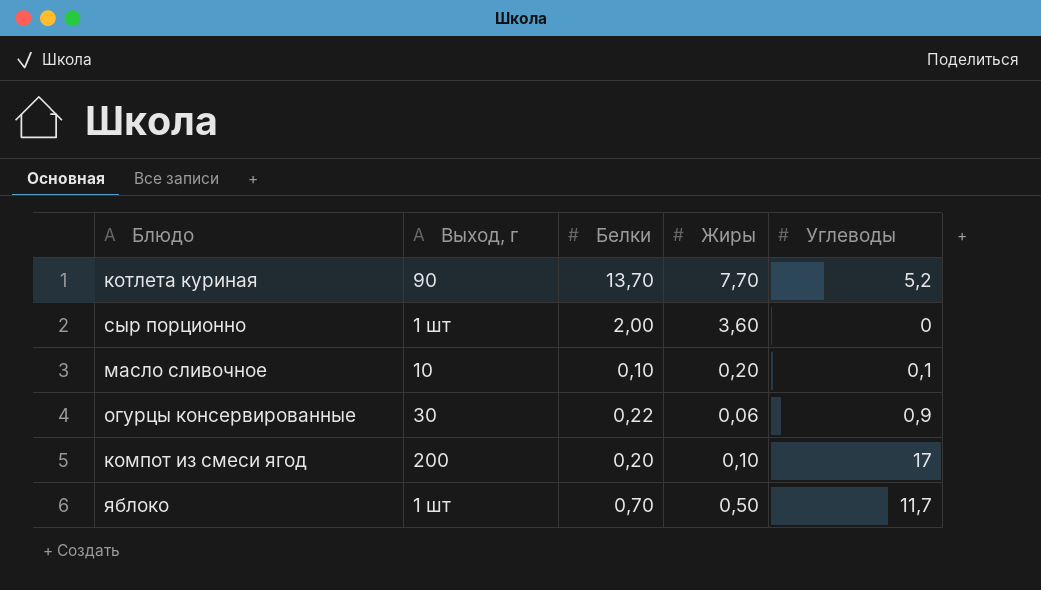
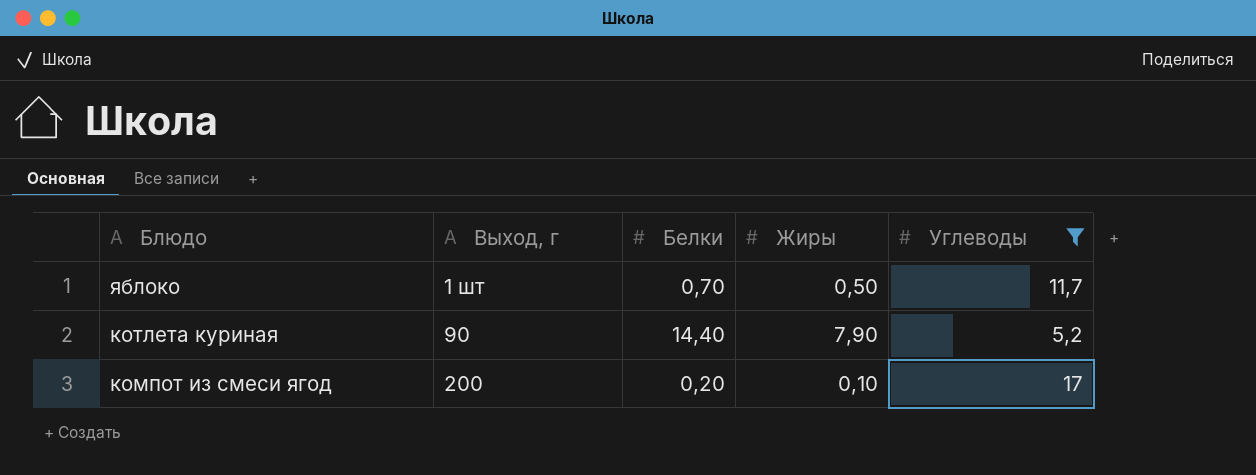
filter: none -> Углеводы >= 5,2
row order: none -> Блюдо descending
котлета куриная | Белки: 13,70 -> 14,40
котлета куриная | Жиры: 7,70 -> 7,90

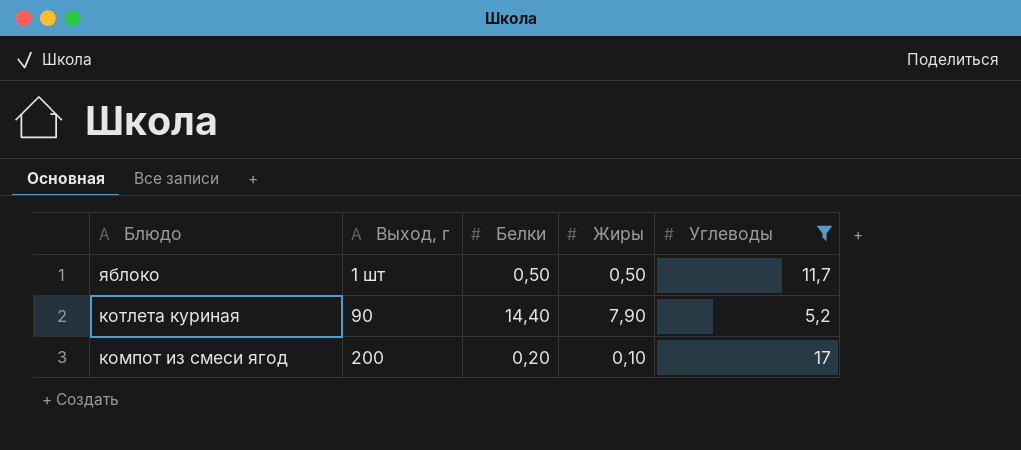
яблоко | Белки: 0,70 -> 0,50

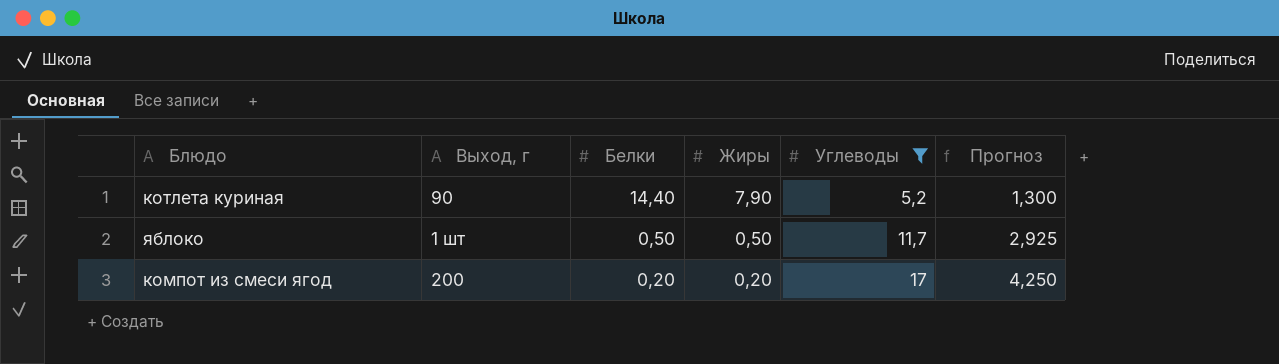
row order: Блюдо descending -> Белки descending
column Прогноз | formula: none -> [Углеводы] * 0,25
компот из смеси ягод | Жиры: 0,10 -> 0,20

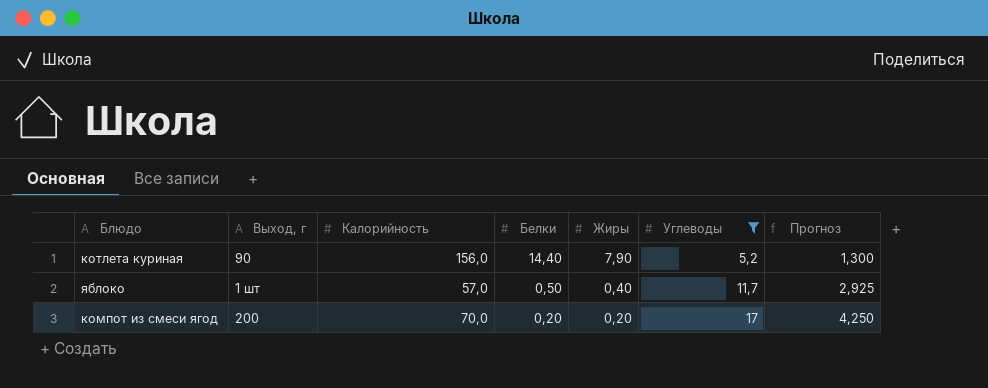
column Калорийность | position: none -> 3
яблоко | Жиры: 0,50 -> 0,40

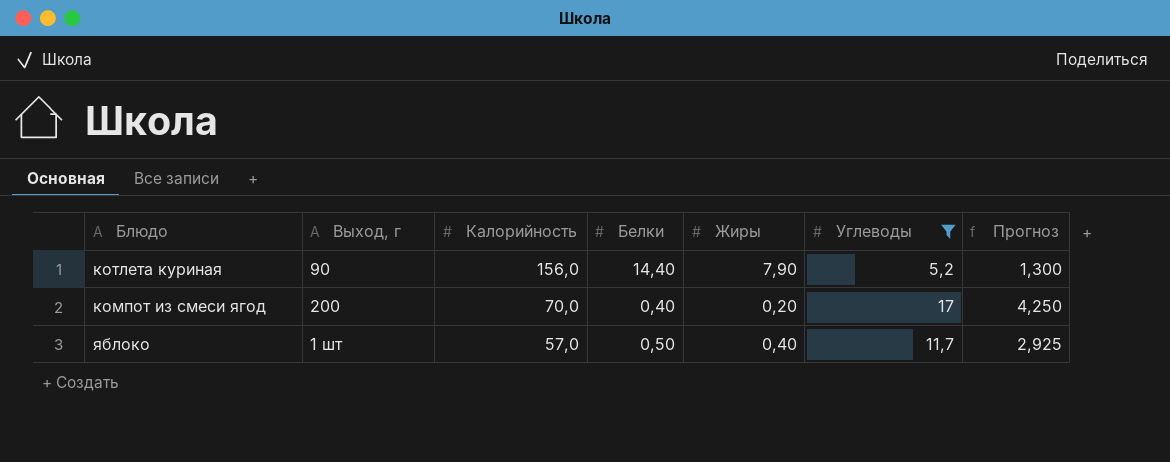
row order: Белки descending -> Калорийность descending
компот из смеси ягод | Белки: 0,20 -> 0,40

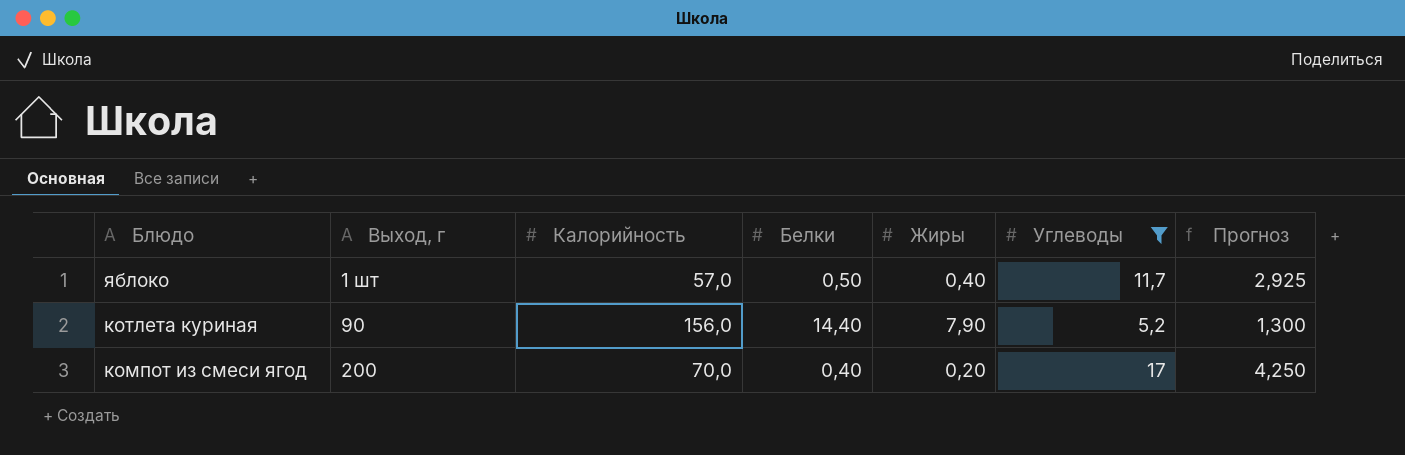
row order: Калорийность descending -> Блюдо descending

